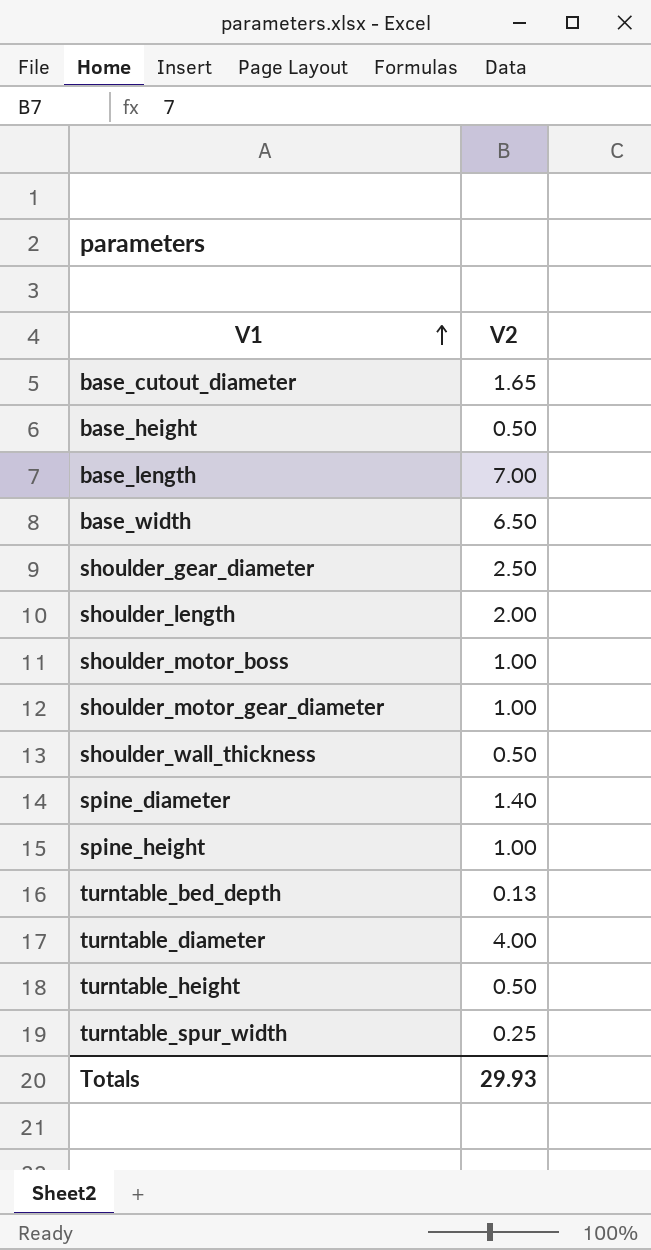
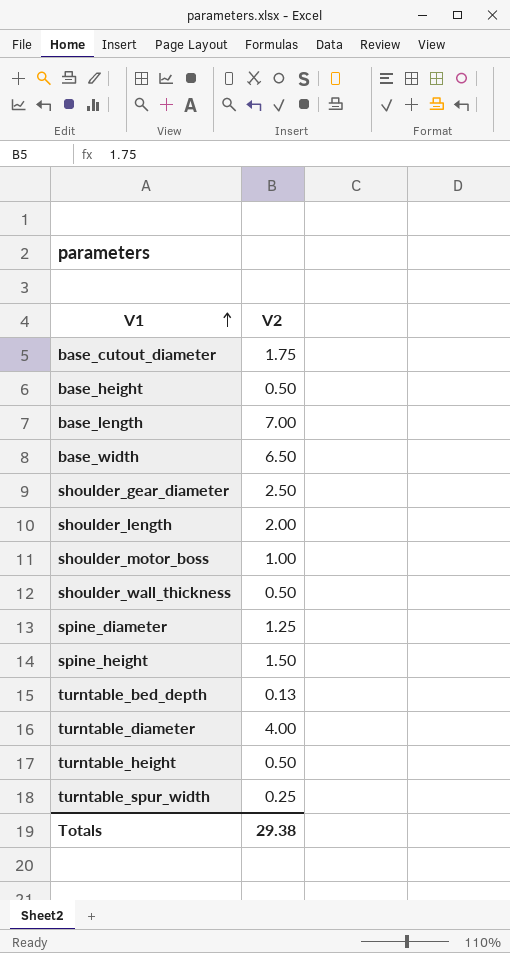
row shoulder_motor_gear_diameter: 1.00 -> none
base_cutout_diameter | V2: 1.65 -> 1.75
spine_diameter | V2: 1.40 -> 1.25
spine_height | V2: 1.00 -> 1.50
Totals | V2: 29.93 -> 29.38

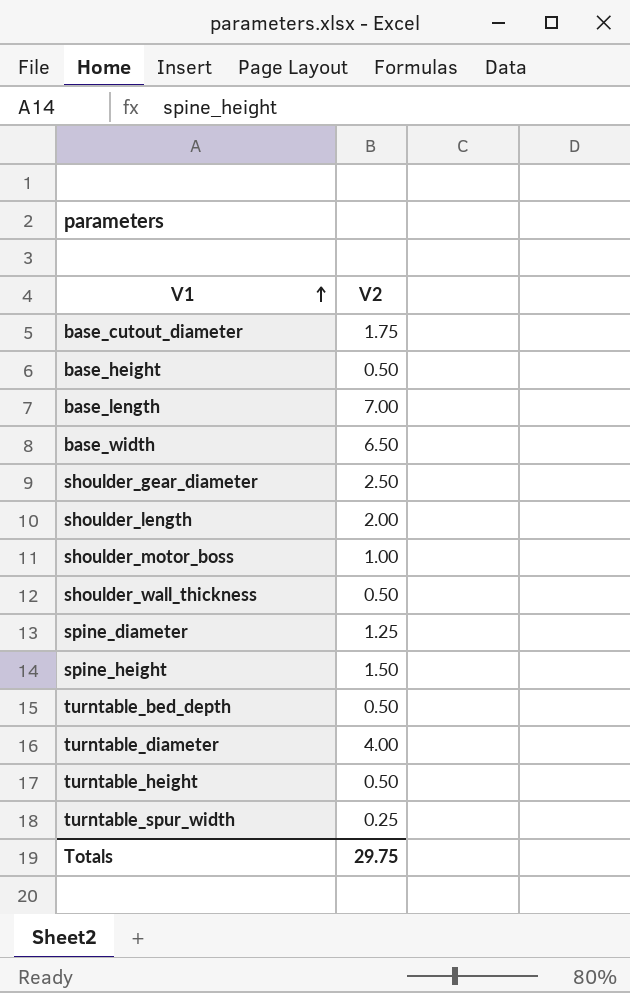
turntable_bed_depth | V2: 0.13 -> 0.50
Totals | V2: 29.38 -> 29.75

